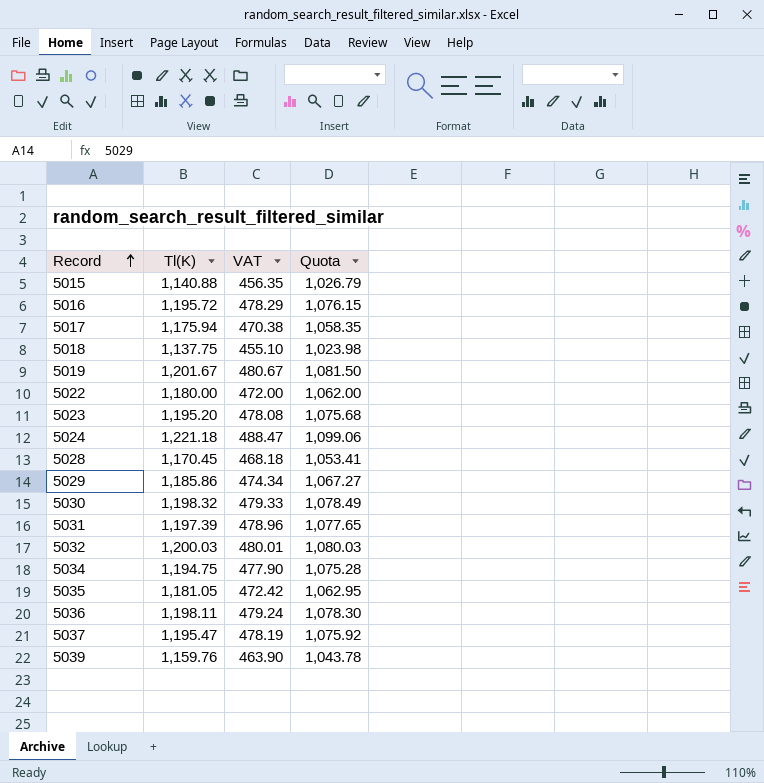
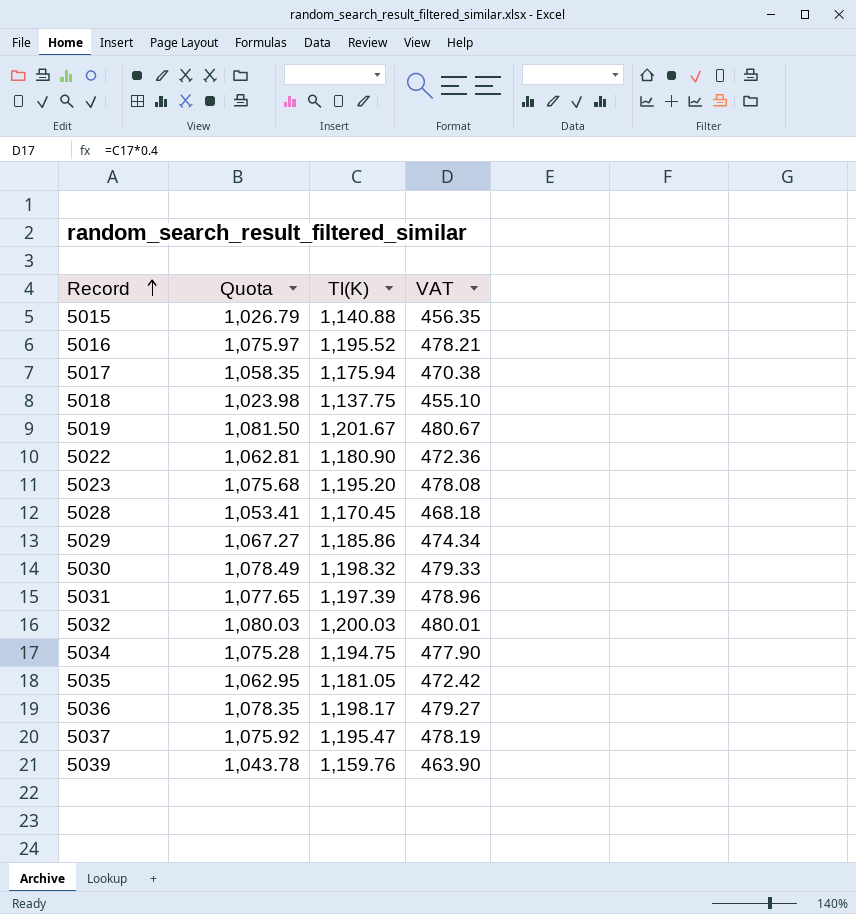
column Quota | position: 4 -> 2
row 5024: 1,221.18 | 488.47 | 1,099.06 -> none
5016 | Quota: 1,076.15 -> 1,075.97
5016 | Tl(K): 1,195.72 -> 1,195.52
5016 | VAT: 478.29 -> 478.21
5022 | Quota: 1,062.00 -> 1,062.81
5022 | Tl(K): 1,180.00 -> 1,180.90
5022 | VAT: 472.00 -> 472.36
5036 | Quota: 1,078.30 -> 1,078.35
5036 | Tl(K): 1,198.11 -> 1,198.17
5036 | VAT: 479.24 -> 479.27

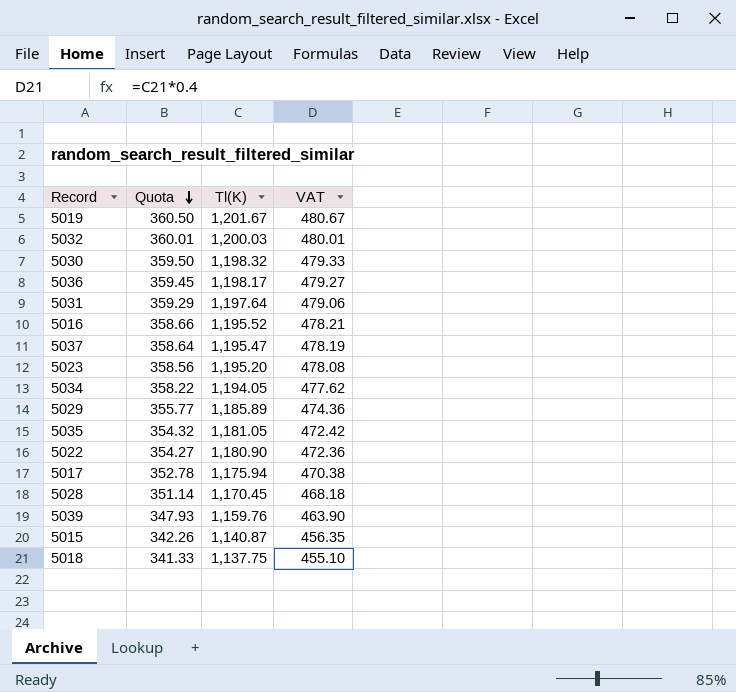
row order: Record ascending -> Quota descending
column Quota | formula: [Tl(K)] * 0.9 -> [Tl(K)] * 0.3
5031 | Tl(K): 1,197.39 -> 1,197.64
5031 | VAT: 478.96 -> 479.06
5034 | Tl(K): 1,194.75 -> 1,194.05
5034 | VAT: 477.90 -> 477.62
5029 | Tl(K): 1,185.86 -> 1,185.89
5029 | VAT: 474.34 -> 474.36
5015 | Tl(K): 1,140.88 -> 1,140.87

